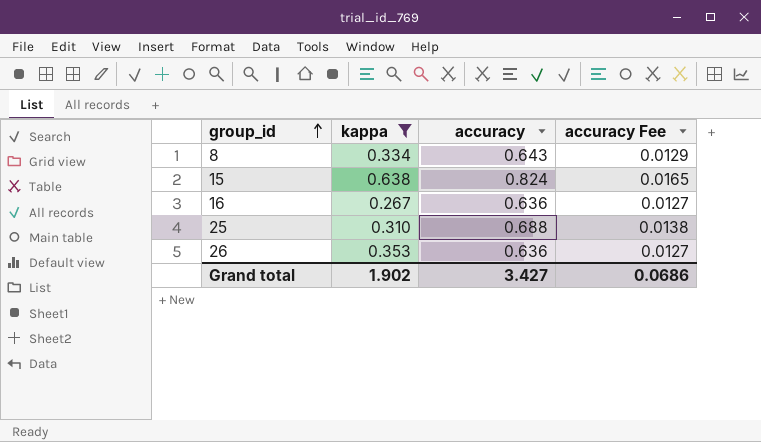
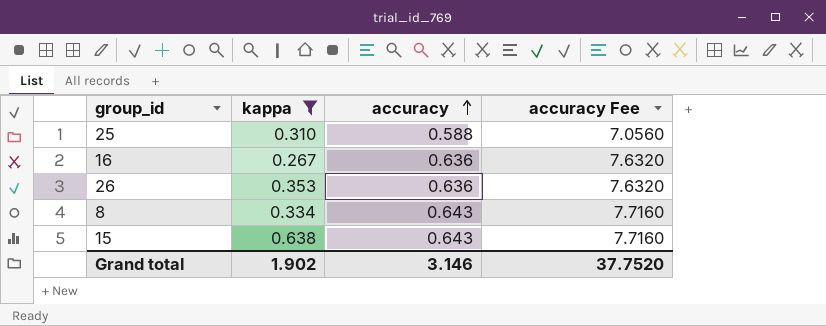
row order: group_id ascending -> accuracy ascending
column accuracy Fee | formula: [accuracy] * 0.02 -> [accuracy] * 12
25 | accuracy: 0.688 -> 0.588
15 | accuracy: 0.824 -> 0.643
Grand total | accuracy: 3.427 -> 3.146
Grand total | accuracy Fee: 0.0686 -> 37.7520

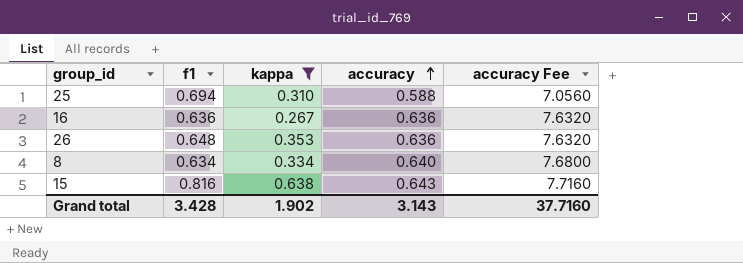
column f1 | position: none -> 2
8 | accuracy: 0.643 -> 0.640
8 | accuracy Fee: 7.7160 -> 7.6800
Grand total | accuracy: 3.146 -> 3.143
Grand total | accuracy Fee: 37.7520 -> 37.7160

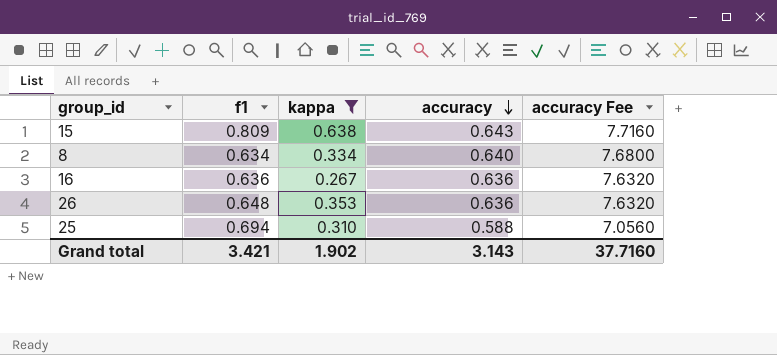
row order: accuracy ascending -> accuracy descending
15 | f1: 0.816 -> 0.809
Grand total | f1: 3.428 -> 3.421

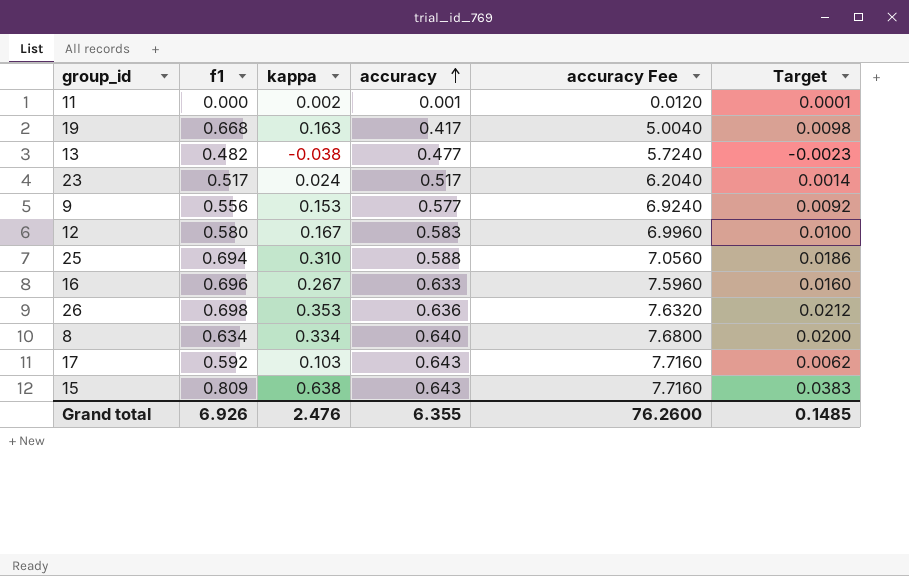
filter: kappa >= 0.267 -> none
row order: accuracy descending -> accuracy ascending
column Target | formula: none -> [kappa] * 0.06
16 | f1: 0.636 -> 0.696
16 | accuracy: 0.636 -> 0.633
16 | accuracy Fee: 7.6320 -> 7.5960
26 | f1: 0.648 -> 0.698
Grand total | f1: 3.421 -> 6.926
Grand total | kappa: 1.902 -> 2.476
Grand total | accuracy: 3.143 -> 6.355
Grand total | accuracy Fee: 37.7160 -> 76.2600

